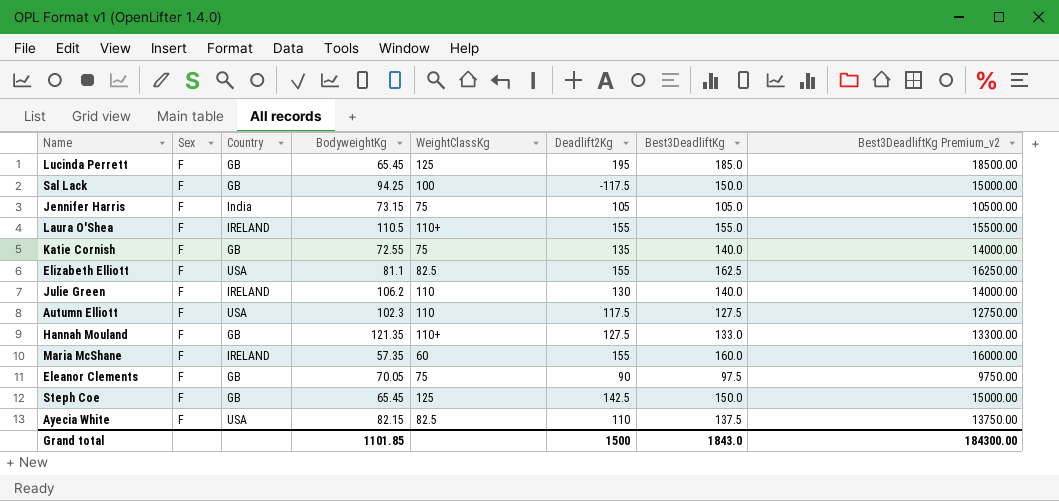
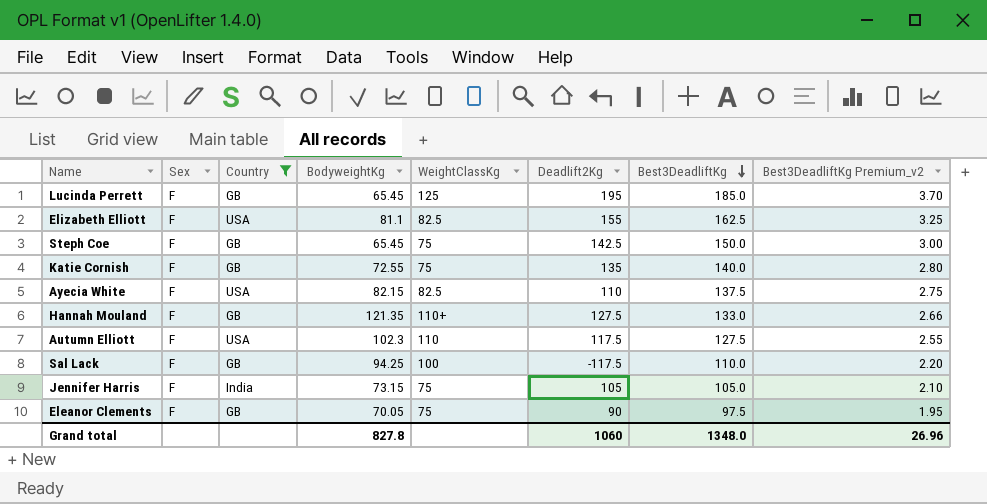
filter: none -> Country != IRELAND
row order: none -> Best3DeadliftKg descending
column Best3DeadliftKg Premium_v2 | formula: [Best3DeadliftKg] * 100 -> [Best3DeadliftKg] * 0.02
Steph Coe | WeightClassKg: 125 -> 75
Sal Lack | Best3DeadliftKg: 150.0 -> 110.0
Grand total | BodyweightKg: 1101.85 -> 827.8
Grand total | Deadlift2Kg: 1500 -> 1060
Grand total | Best3DeadliftKg: 1843.0 -> 1348.0
Grand total | Best3DeadliftKg Premium_v2: 184300.00 -> 26.96

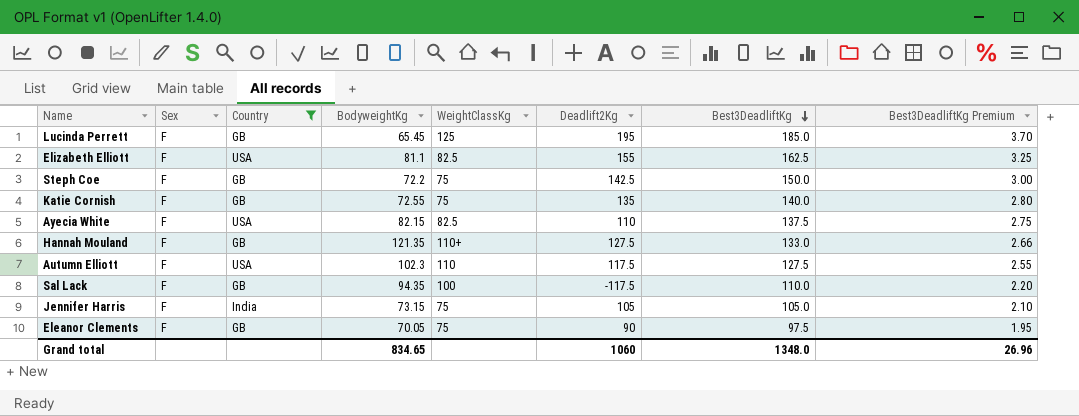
column name: Best3DeadliftKg Premium_v2 -> Best3DeadliftKg Premium
Steph Coe | BodyweightKg: 65.45 -> 72.2
Sal Lack | BodyweightKg: 94.25 -> 94.35
Grand total | BodyweightKg: 827.8 -> 834.65

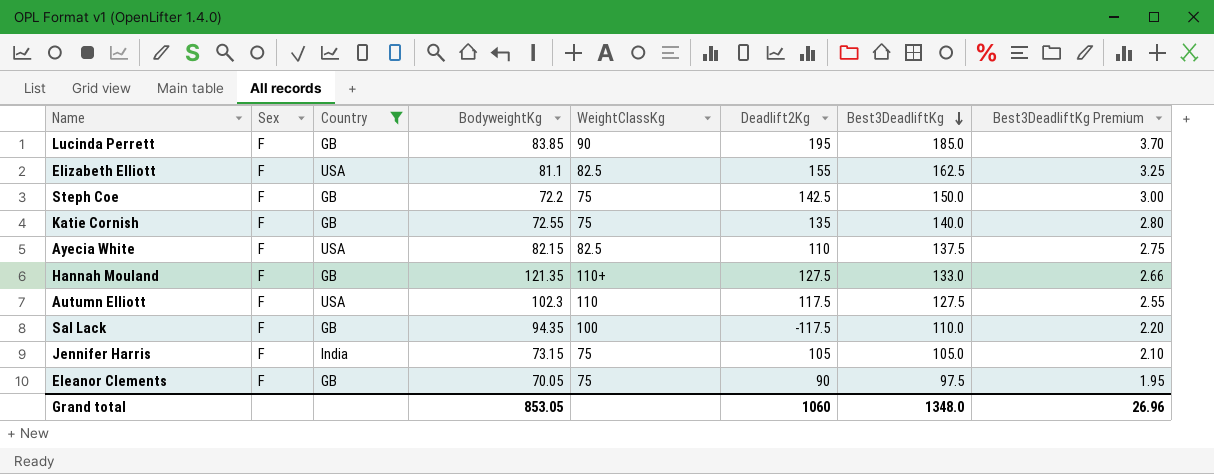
Lucinda Perrett | BodyweightKg: 65.45 -> 83.85
Lucinda Perrett | WeightClassKg: 125 -> 90
Grand total | BodyweightKg: 834.65 -> 853.05

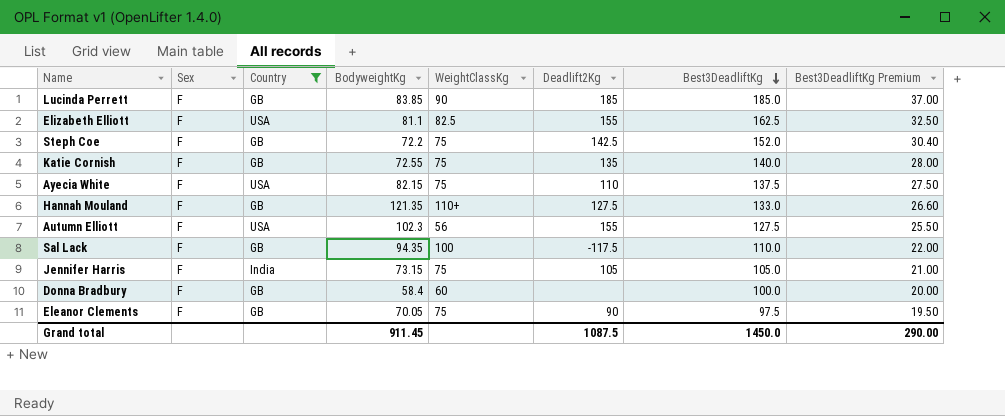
column Best3DeadliftKg Premium | formula: [Best3DeadliftKg] * 0.02 -> [Best3DeadliftKg] * 0.2
Lucinda Perrett | Deadlift2Kg: 195 -> 185
Steph Coe | Best3DeadliftKg: 150.0 -> 152.0
Ayecia White | WeightClassKg: 82.5 -> 75
Autumn Elliott | WeightClassKg: 110 -> 56
Autumn Elliott | Deadlift2Kg: 117.5 -> 155
row Donna Bradbury: none -> F | GB | 58.4 | 60 | none | 100.0 | 20.00
Grand total | BodyweightKg: 853.05 -> 911.45
Grand total | Deadlift2Kg: 1060 -> 1087.5
Grand total | Best3DeadliftKg: 1348.0 -> 1450.0
Grand total | Best3DeadliftKg Premium: 26.96 -> 290.00

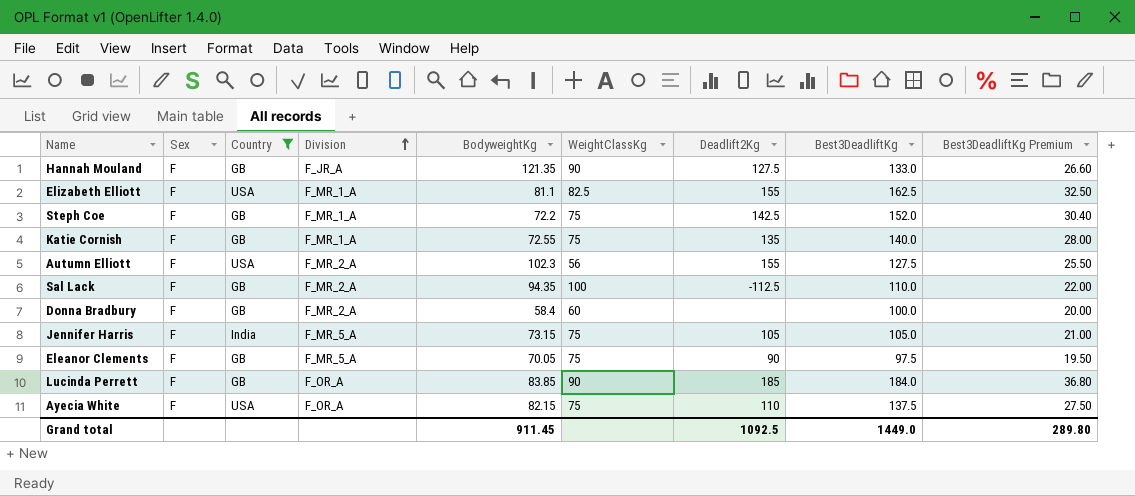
row order: Best3DeadliftKg descending -> Division ascending
column Division | position: none -> 4
Hannah Mouland | WeightClassKg: 110+ -> 90
Sal Lack | Deadlift2Kg: -117.5 -> -112.5
Lucinda Perrett | Best3DeadliftKg: 185.0 -> 184.0
Lucinda Perrett | Best3DeadliftKg Premium: 37.00 -> 36.80
Grand total | Deadlift2Kg: 1087.5 -> 1092.5
Grand total | Best3DeadliftKg: 1450.0 -> 1449.0
Grand total | Best3DeadliftKg Premium: 290.00 -> 289.80

